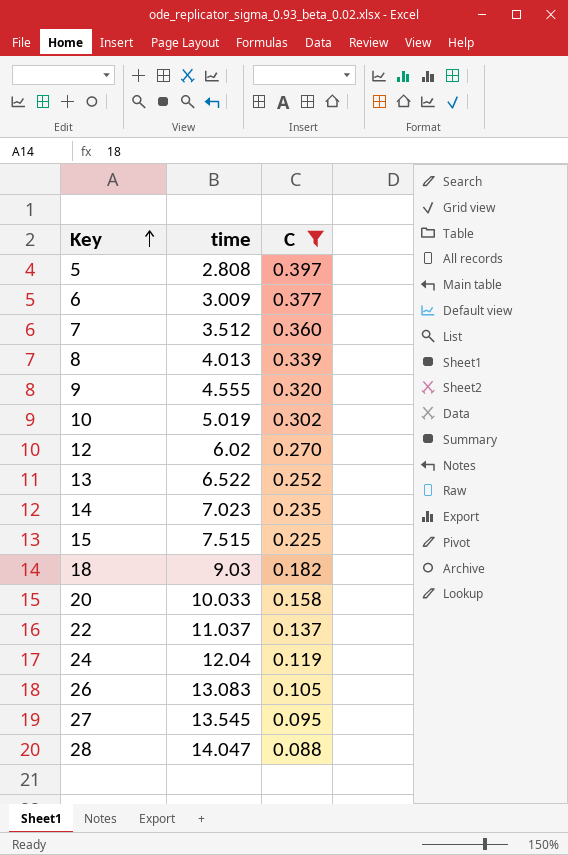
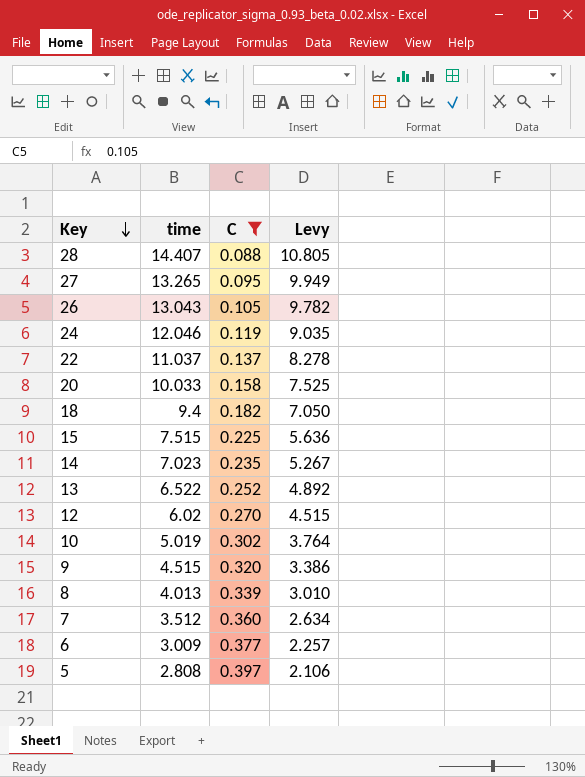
row order: Key ascending -> Key descending
column Levy | formula: none -> [time] * 0.75
28 | time: 14.047 -> 14.407
27 | time: 13.545 -> 13.265
26 | time: 13.083 -> 13.043
24 | time: 12.04 -> 12.046
18 | time: 9.03 -> 9.4
9 | time: 4.555 -> 4.515

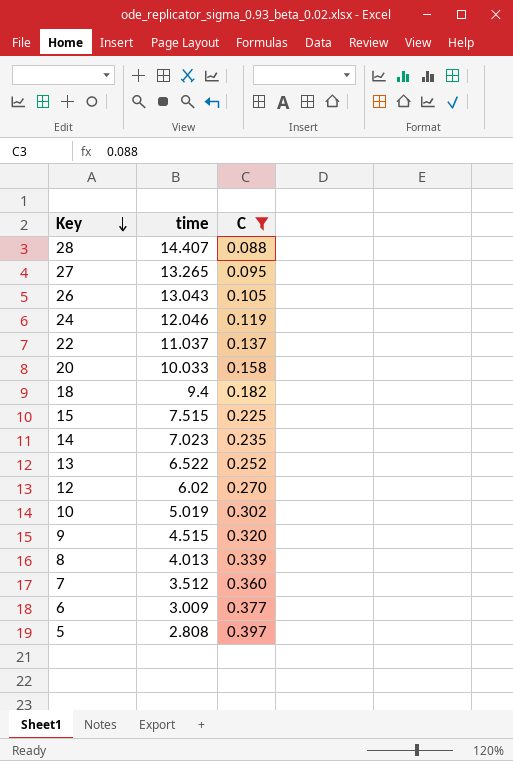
column Levy | formula: [time] * 0.75 -> none

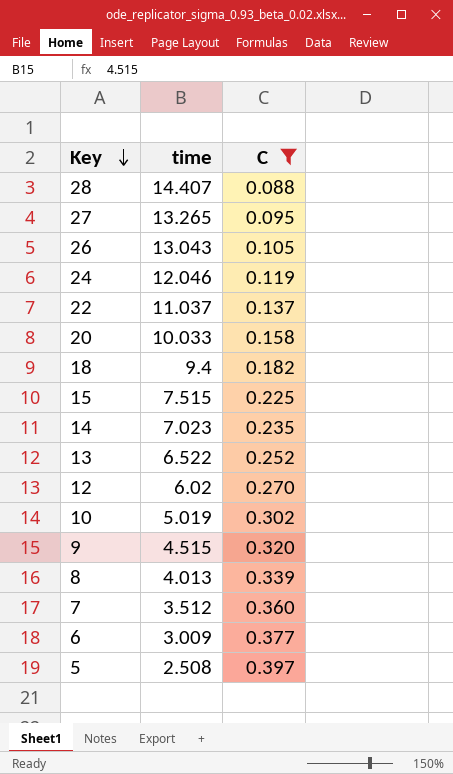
5 | time: 2.808 -> 2.508

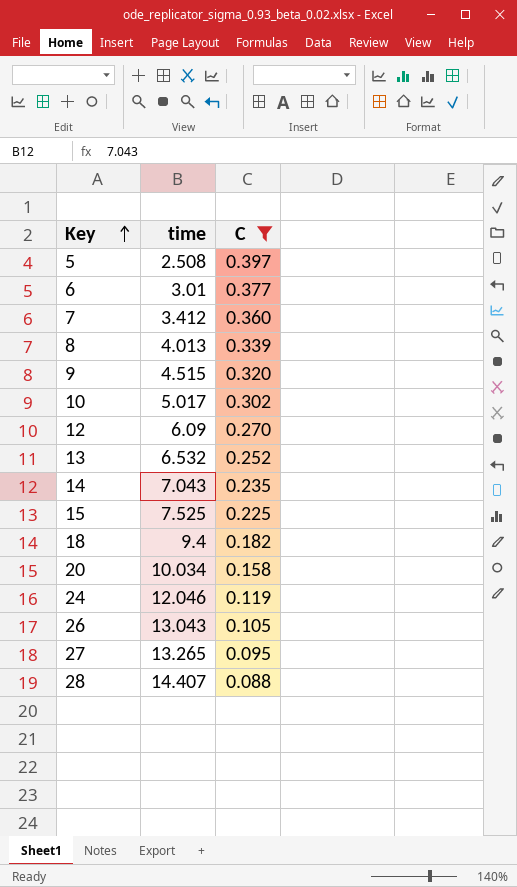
row order: Key descending -> Key ascending
row 22: 11.037 | 0.137 -> none
6 | time: 3.009 -> 3.01
7 | time: 3.512 -> 3.412
10 | time: 5.019 -> 5.017
12 | time: 6.02 -> 6.09
13 | time: 6.522 -> 6.532
14 | time: 7.023 -> 7.043
15 | time: 7.515 -> 7.525
20 | time: 10.033 -> 10.034

